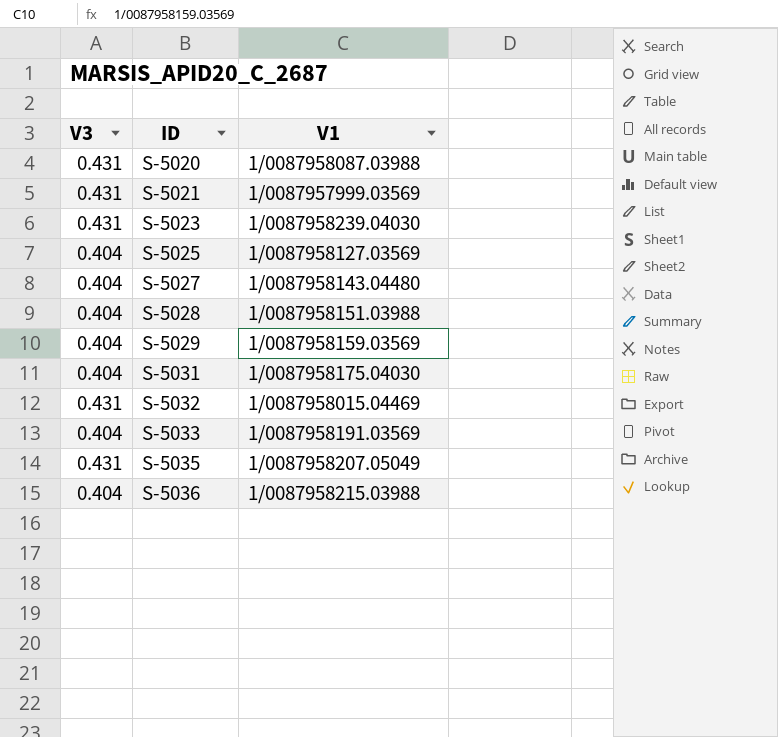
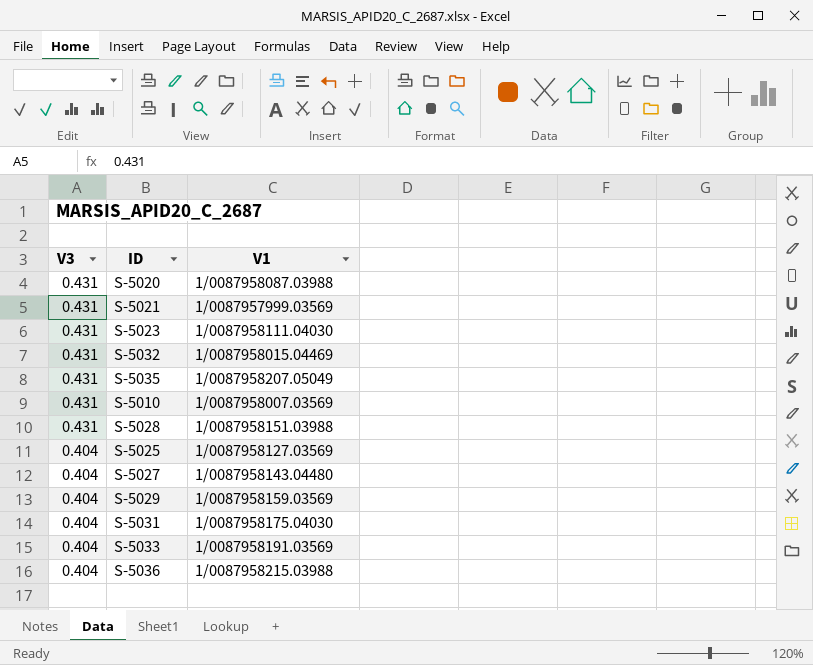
row order: ID ascending -> V3 descending
S-5023 | V1: 1/0087958239.04030 -> 1/0087958111.04030
row S-5010: none -> 0.431 | 1/0087958007.03569
S-5028 | V3: 0.404 -> 0.431

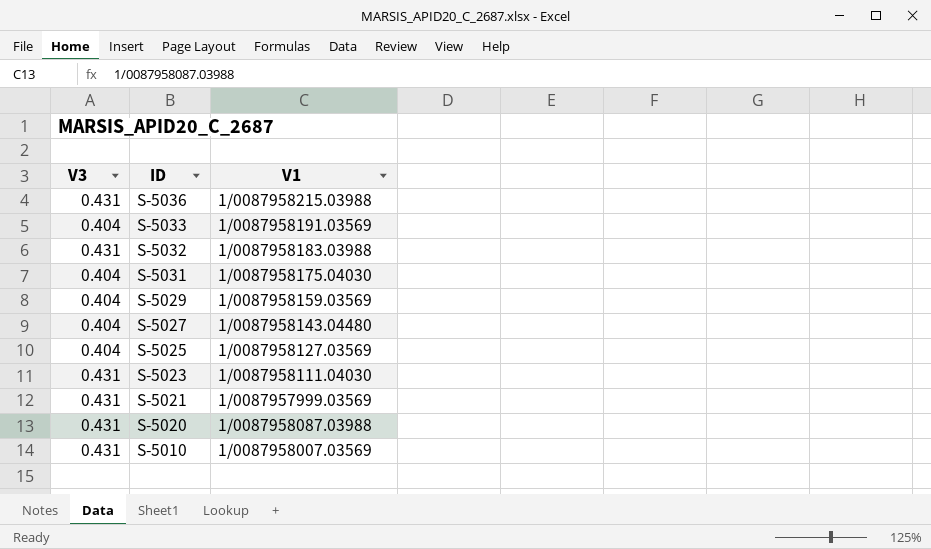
row order: V3 descending -> ID descending
row S-5035: 0.431 | 1/0087958207.05049 -> none
row S-5028: 0.431 | 1/0087958151.03988 -> none
S-5036 | V3: 0.404 -> 0.431
S-5032 | V1: 1/0087958015.04469 -> 1/0087958183.03988

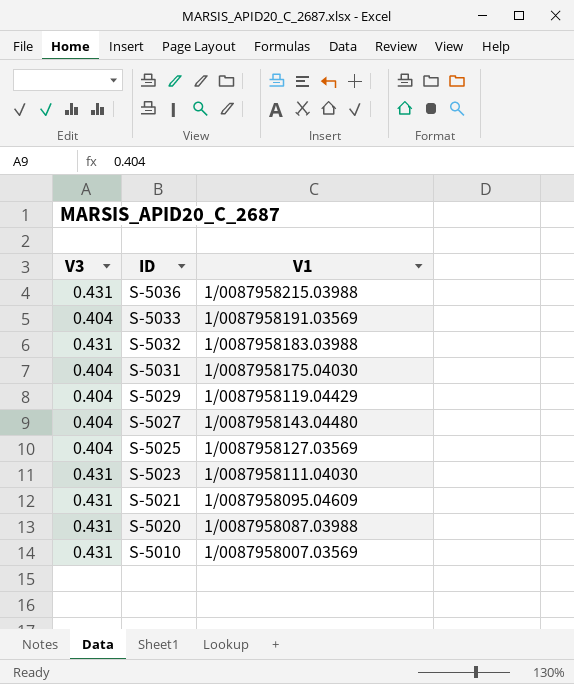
S-5029 | V1: 1/0087958159.03569 -> 1/0087958119.04429
S-5021 | V1: 1/0087957999.03569 -> 1/0087958095.04609

